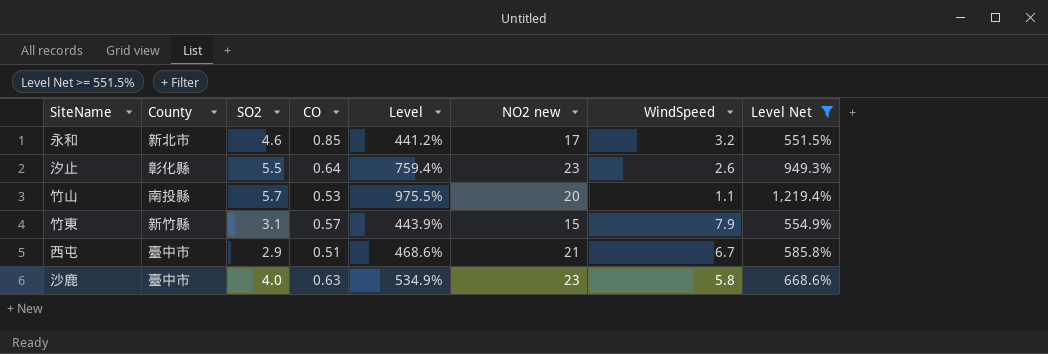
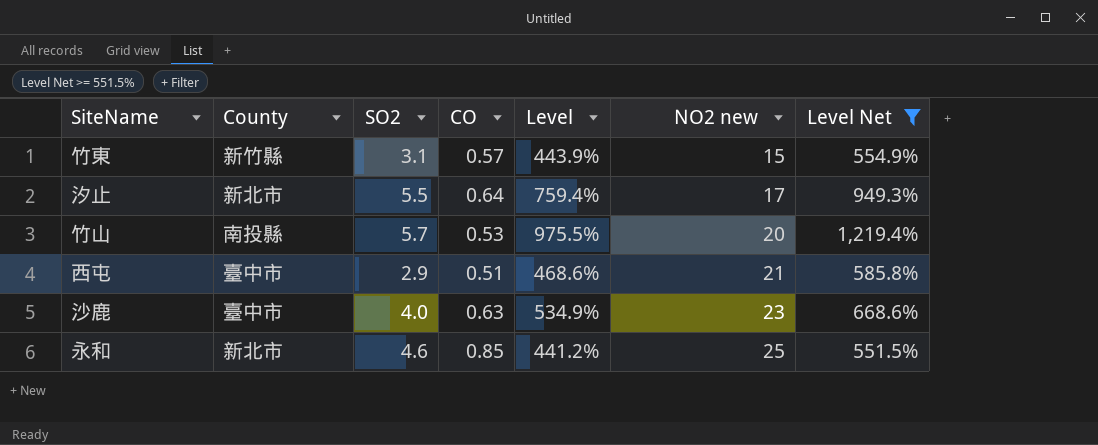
row order: none -> NO2 new ascending
column WindSpeed | position: 7 -> none
汐止 | County: 彰化縣 -> 新北市
汐止 | NO2 new: 23 -> 17
永和 | NO2 new: 17 -> 25

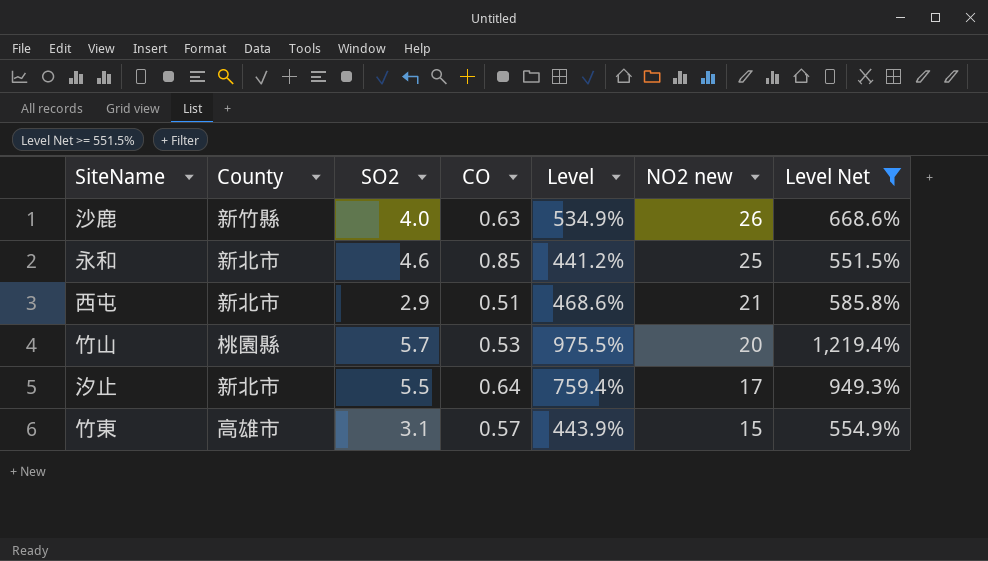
row order: NO2 new ascending -> NO2 new descending
沙鹿 | County: 臺中市 -> 新竹縣
沙鹿 | NO2 new: 23 -> 26
西屯 | County: 臺中市 -> 新北市
竹山 | County: 南投縣 -> 桃園縣
竹東 | County: 新竹縣 -> 高雄市

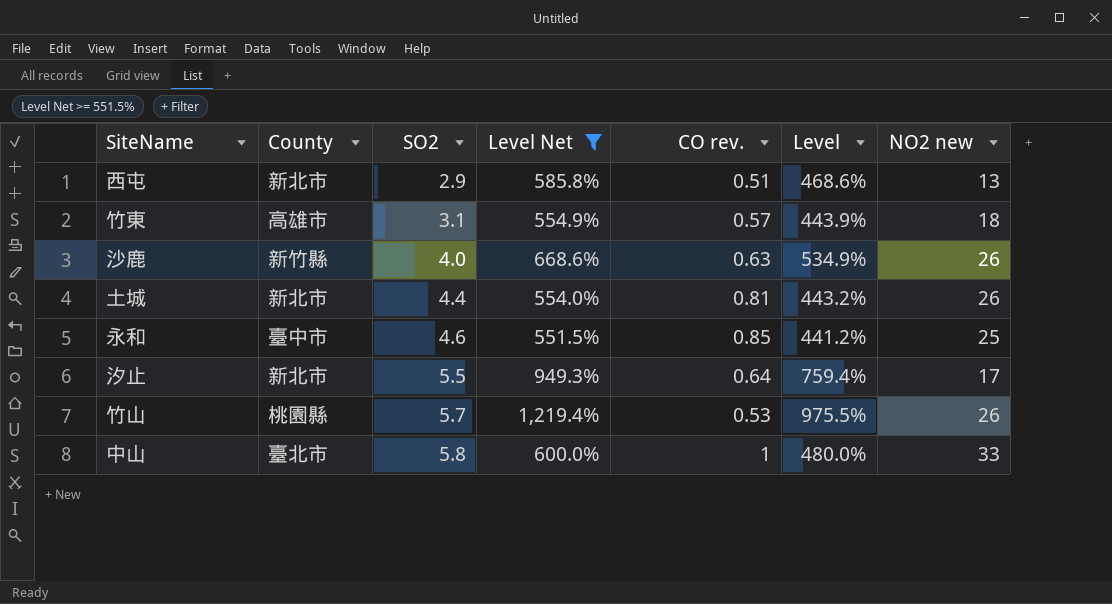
row order: NO2 new descending -> SO2 ascending
column Level Net | position: 7 -> 4
column name: CO -> CO rev.
西屯 | NO2 new: 21 -> 13
竹東 | NO2 new: 15 -> 18
row 土城: none -> 新北市 | 4.4 | 554.0% | 0.81 | 443.2% | 26
永和 | County: 新北市 -> 臺中市
竹山 | NO2 new: 20 -> 26
row 中山: none -> 臺北市 | 5.8 | 600.0% | 1 | 480.0% | 33

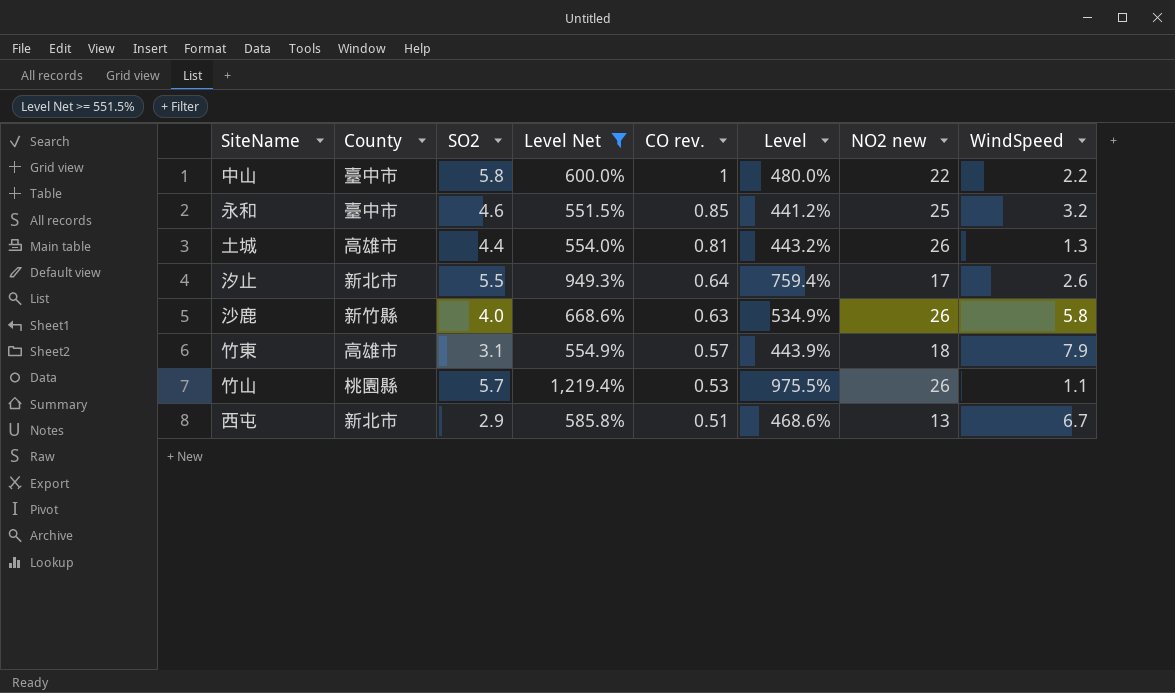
row order: SO2 ascending -> CO rev. descending
column WindSpeed | position: none -> 8
中山 | County: 臺北市 -> 臺中市
中山 | NO2 new: 33 -> 22
土城 | County: 新北市 -> 高雄市

